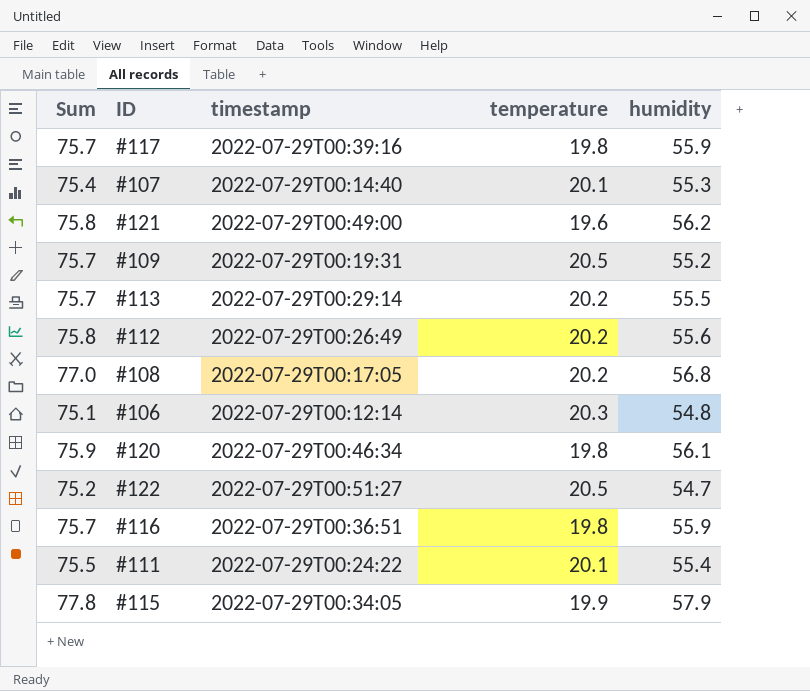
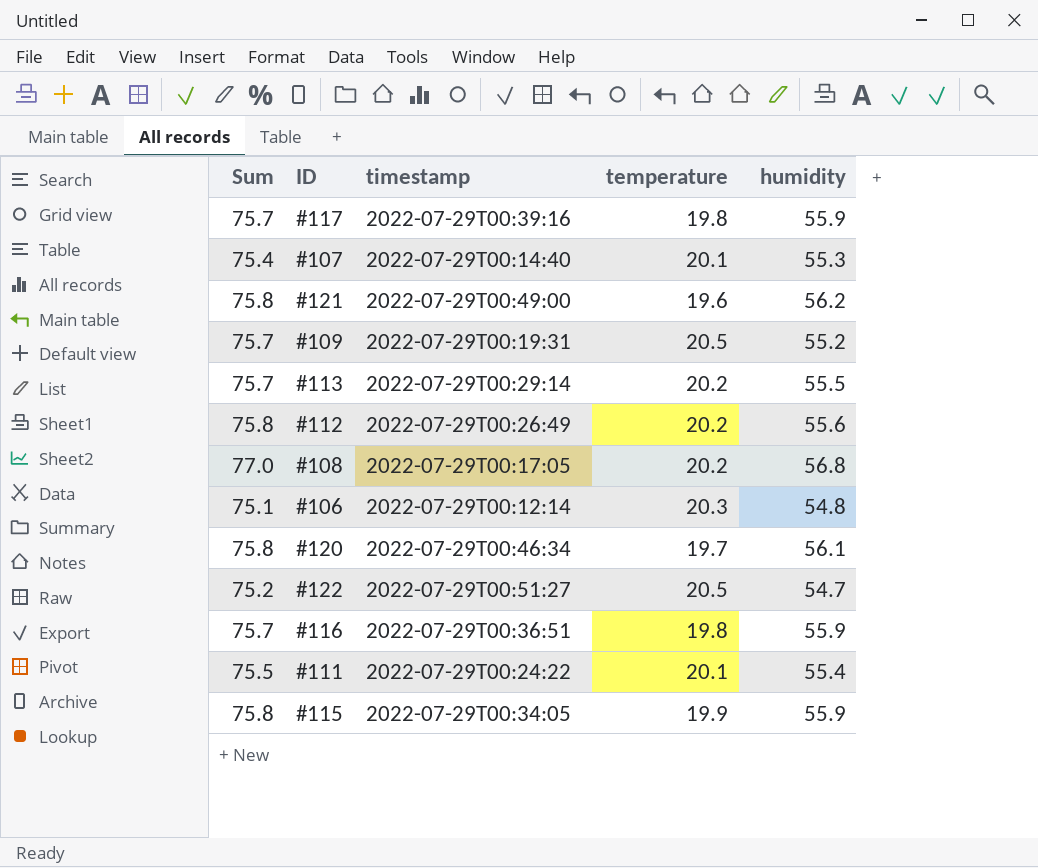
#120 | Sum: 75.9 -> 75.8
#120 | temperature: 19.8 -> 19.7
#115 | Sum: 77.8 -> 75.8
#115 | humidity: 57.9 -> 55.9

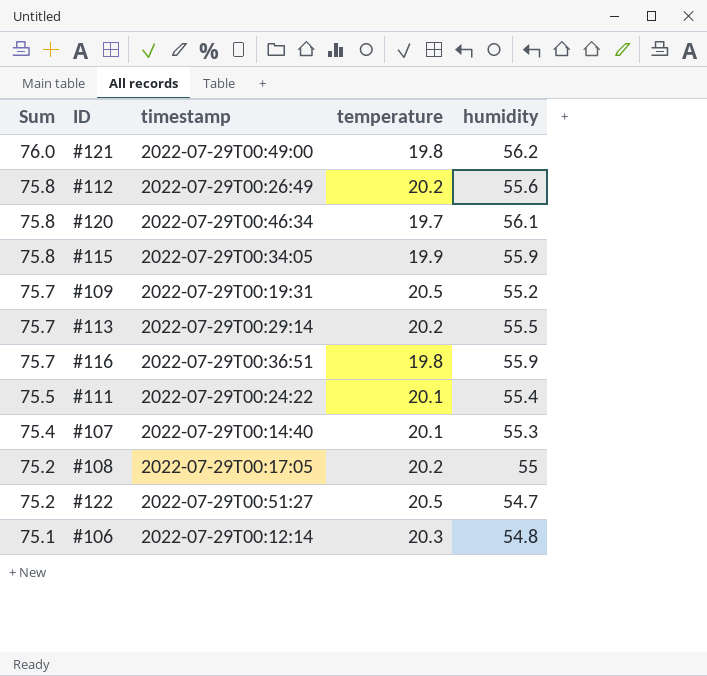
row order: none -> Sum descending
row #117: 75.7 | 2022-07-29T00:39:16 | 19.8 | 55.9 -> none
#121 | Sum: 75.8 -> 76.0
#121 | temperature: 19.6 -> 19.8
#108 | Sum: 77.0 -> 75.2
#108 | humidity: 56.8 -> 55

